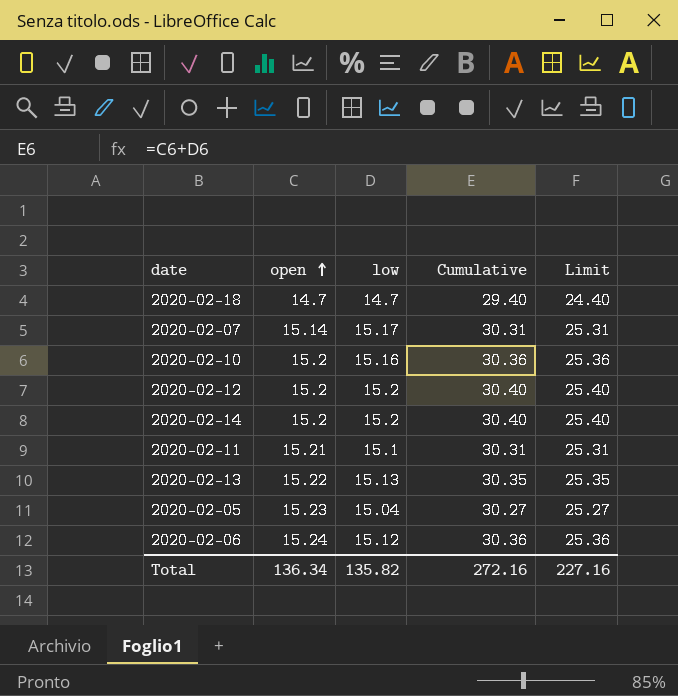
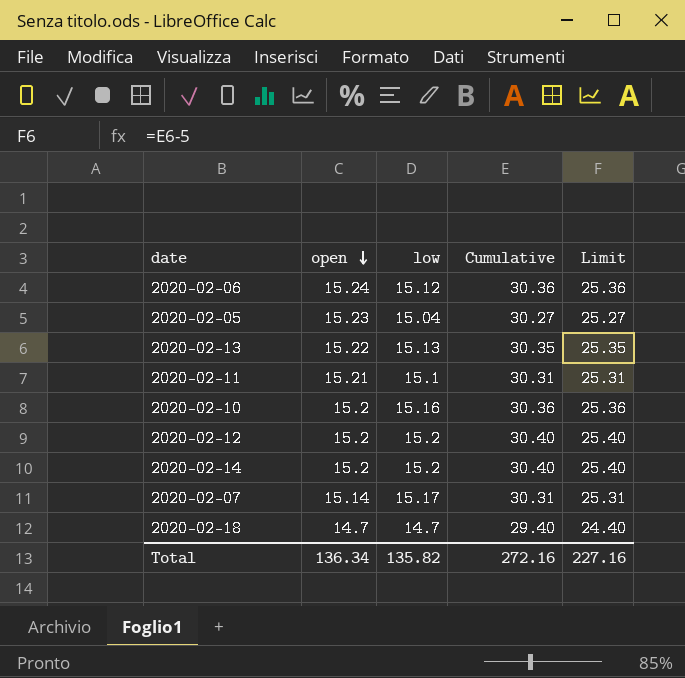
row order: open ascending -> open descending

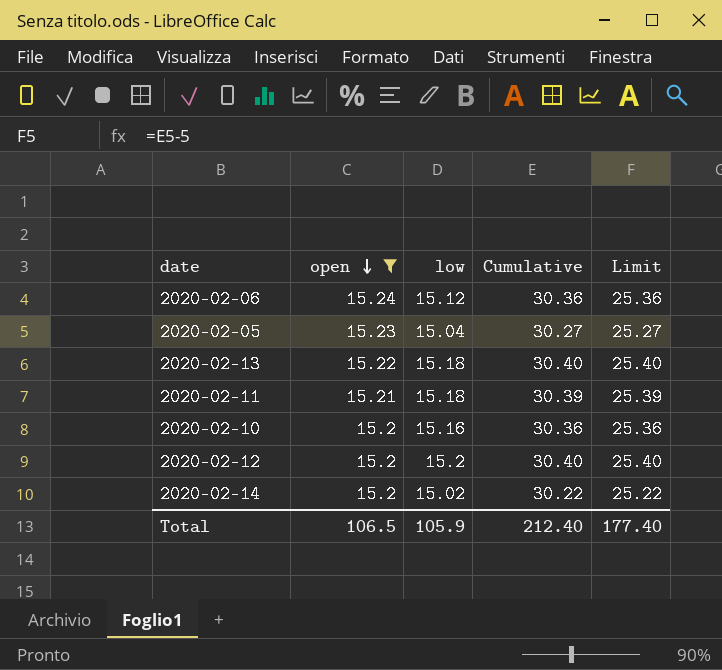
filter: none -> open >= 15.2
2020-02-13 | low: 15.13 -> 15.18
2020-02-13 | Cumulative: 30.35 -> 30.40
2020-02-13 | Limit: 25.35 -> 25.40
2020-02-11 | low: 15.1 -> 15.18
2020-02-11 | Cumulative: 30.31 -> 30.39
2020-02-11 | Limit: 25.31 -> 25.39
2020-02-14 | low: 15.2 -> 15.02
2020-02-14 | Cumulative: 30.40 -> 30.22
2020-02-14 | Limit: 25.40 -> 25.22
Total | open: 136.34 -> 106.5
Total | low: 135.82 -> 105.9
Total | Cumulative: 272.16 -> 212.40
Total | Limit: 227.16 -> 177.40

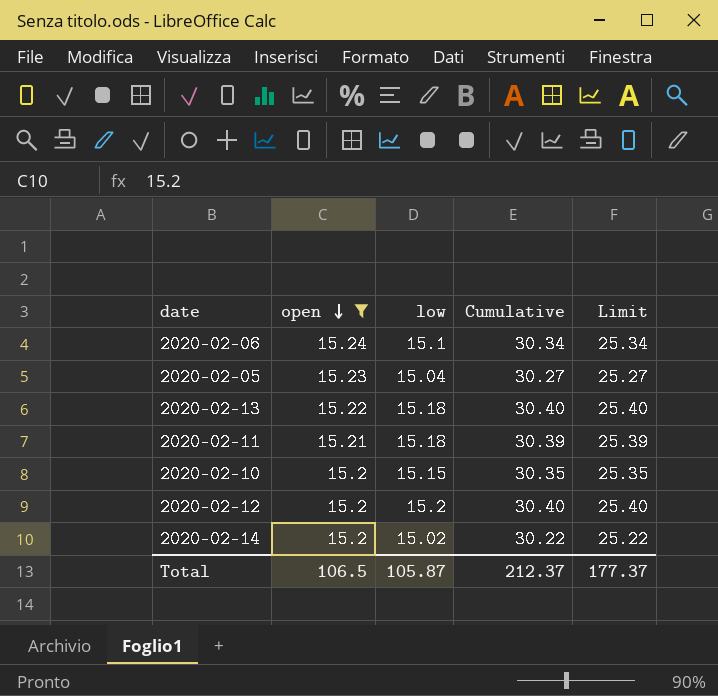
2020-02-06 | low: 15.12 -> 15.1
2020-02-06 | Cumulative: 30.36 -> 30.34
2020-02-06 | Limit: 25.36 -> 25.34
2020-02-10 | low: 15.16 -> 15.15
2020-02-10 | Cumulative: 30.36 -> 30.35
2020-02-10 | Limit: 25.36 -> 25.35
Total | low: 105.9 -> 105.87
Total | Cumulative: 212.40 -> 212.37
Total | Limit: 177.40 -> 177.37

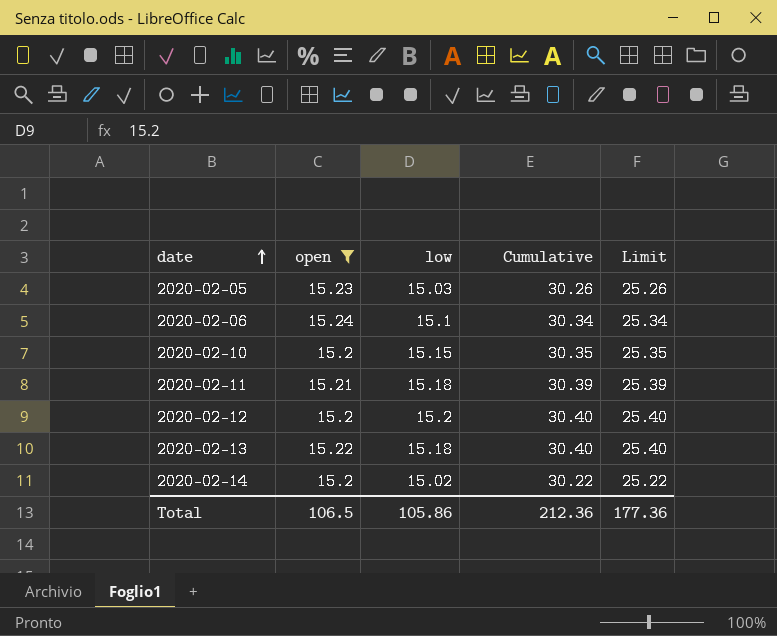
row order: open descending -> date ascending
2020-02-05 | low: 15.04 -> 15.03
2020-02-05 | Cumulative: 30.27 -> 30.26
2020-02-05 | Limit: 25.27 -> 25.26
Total | low: 105.87 -> 105.86
Total | Cumulative: 212.37 -> 212.36
Total | Limit: 177.37 -> 177.36

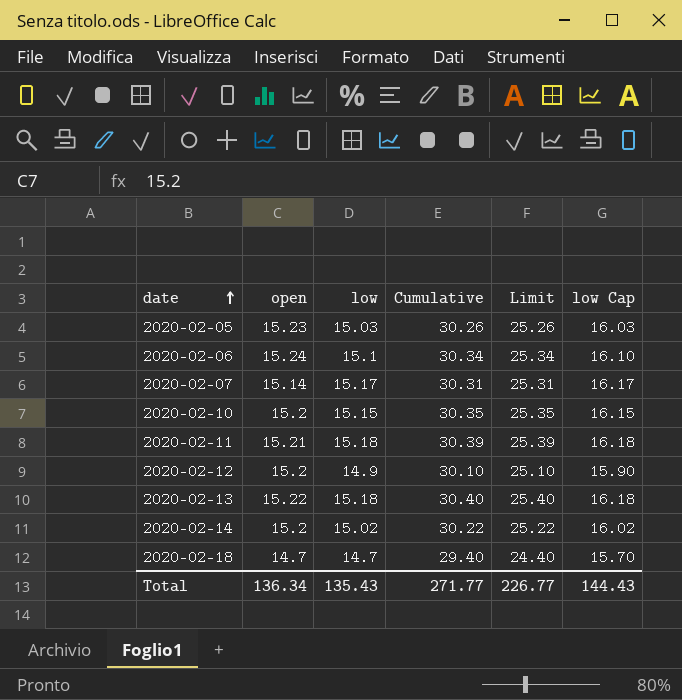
filter: open >= 15.2 -> none
column low Cap | formula: none -> [low] + 1
2020-02-12 | low: 15.2 -> 14.9
2020-02-12 | Cumulative: 30.40 -> 30.10
2020-02-12 | Limit: 25.40 -> 25.10
Total | open: 106.5 -> 136.34
Total | low: 105.86 -> 135.43
Total | Cumulative: 212.36 -> 271.77
Total | Limit: 177.36 -> 226.77

